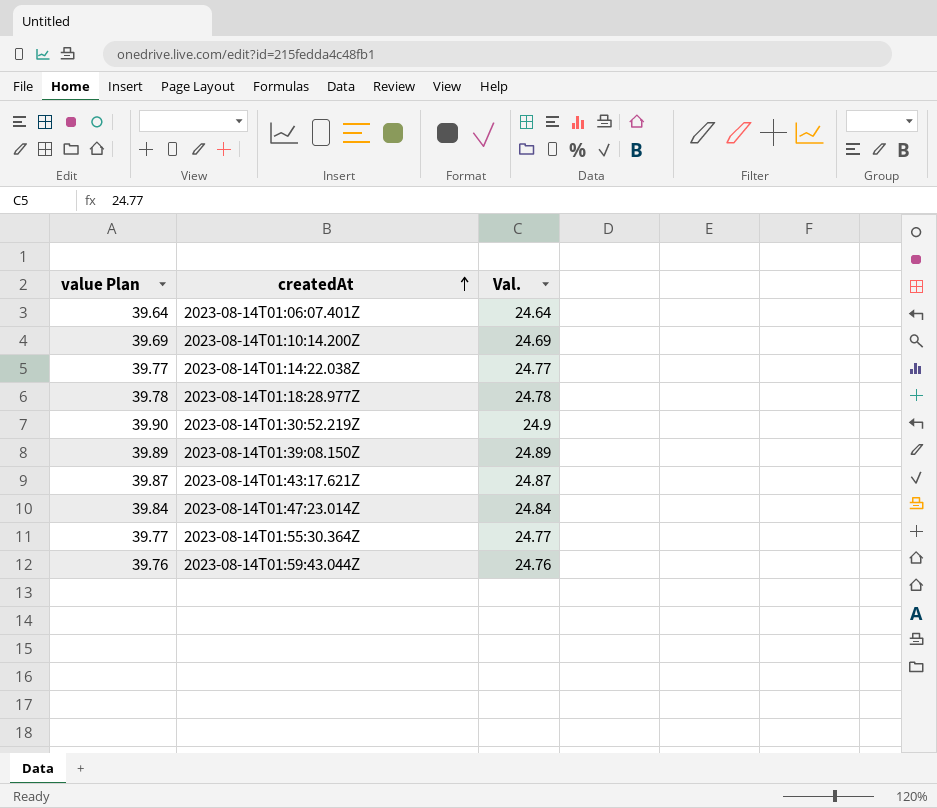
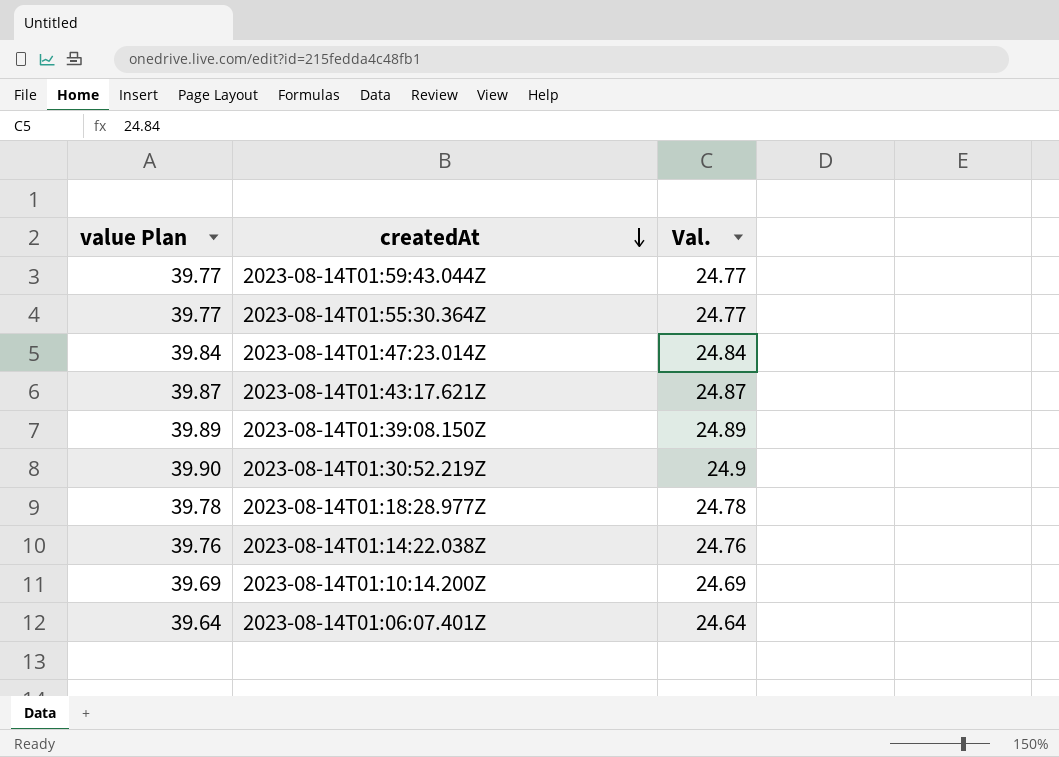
row order: createdAt ascending -> createdAt descending
2023-08-14T01:59:43.044Z | value Plan: 39.76 -> 39.77
2023-08-14T01:59:43.044Z | Val.: 24.76 -> 24.77
2023-08-14T01:14:22.038Z | value Plan: 39.77 -> 39.76
2023-08-14T01:14:22.038Z | Val.: 24.77 -> 24.76

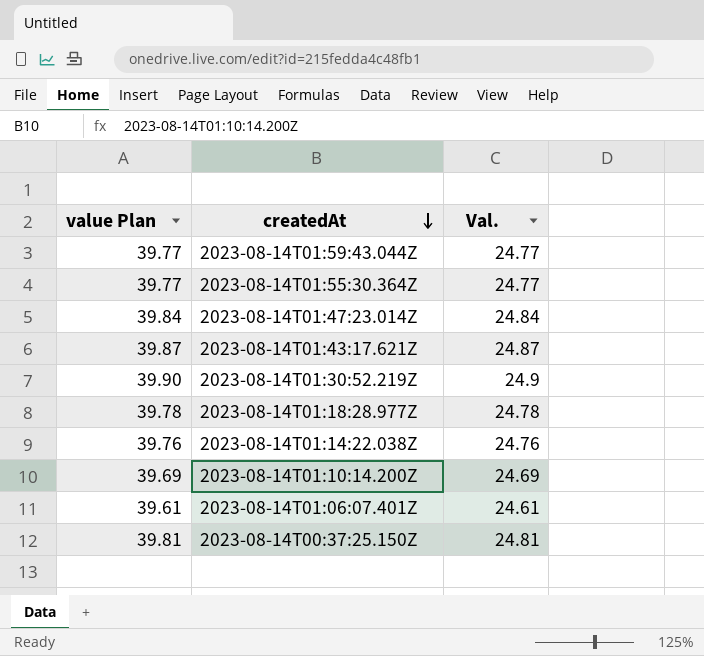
row 2023-08-14T01:39:08.150Z: 39.89 | 24.89 -> none
2023-08-14T01:06:07.401Z | value Plan: 39.64 -> 39.61
2023-08-14T01:06:07.401Z | Val.: 24.64 -> 24.61
row 2023-08-14T00:37:25.150Z: none -> 39.81 | 24.81

